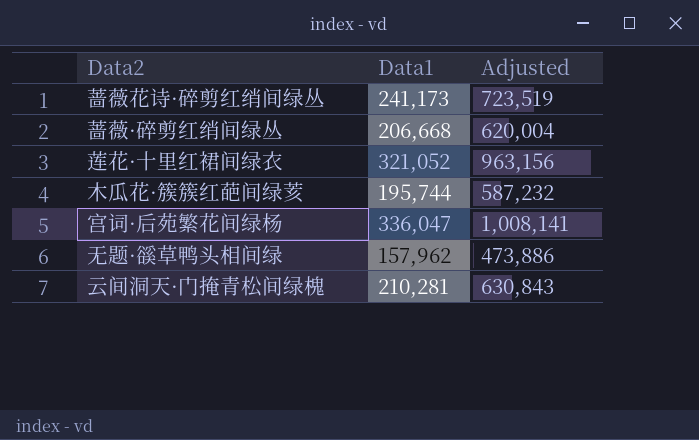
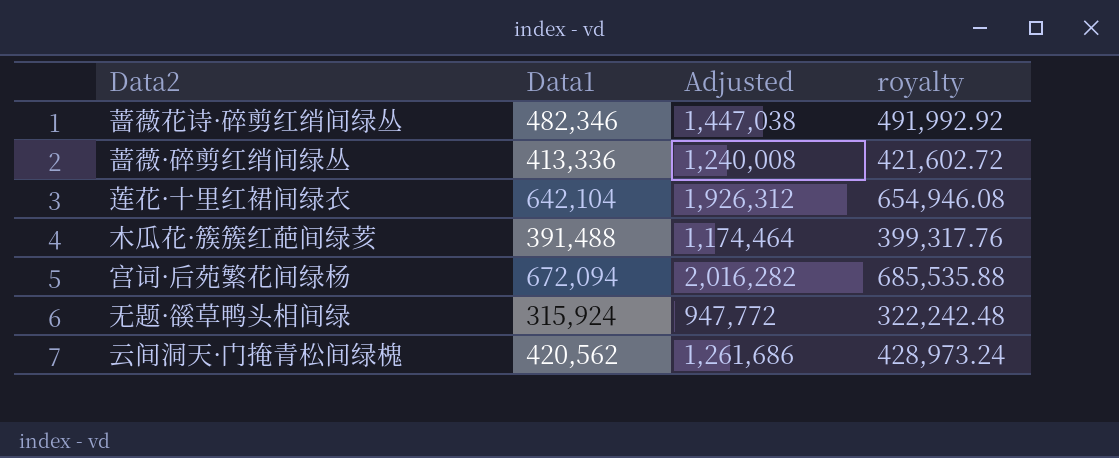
column royalty | formula: none -> [Data1] * 1.02
蔷薇花诗·碎剪红绡间绿丛 | Data1: 241,173 -> 482,346
蔷薇花诗·碎剪红绡间绿丛 | Adjusted: 723,519 -> 1,447,038
蔷薇·碎剪红绡间绿丛 | Data1: 206,668 -> 413,336
蔷薇·碎剪红绡间绿丛 | Adjusted: 620,004 -> 1,240,008
莲花·十里红裙间绿衣 | Data1: 321,052 -> 642,104
莲花·十里红裙间绿衣 | Adjusted: 963,156 -> 1,926,312
木瓜花·簇簇红葩间绿荄 | Data1: 195,744 -> 391,488
木瓜花·簇簇红葩间绿荄 | Adjusted: 587,232 -> 1,174,464
宫词·后苑繁花间绿杨 | Data1: 336,047 -> 672,094
宫词·后苑繁花间绿杨 | Adjusted: 1,008,141 -> 2,016,282
无题·豀草鸭头相间绿 | Data1: 157,962 -> 315,924
无题·豀草鸭头相间绿 | Adjusted: 473,886 -> 947,772
云间洞天·门掩青松间绿槐 | Data1: 210,281 -> 420,562
云间洞天·门掩青松间绿槐 | Adjusted: 630,843 -> 1,261,686

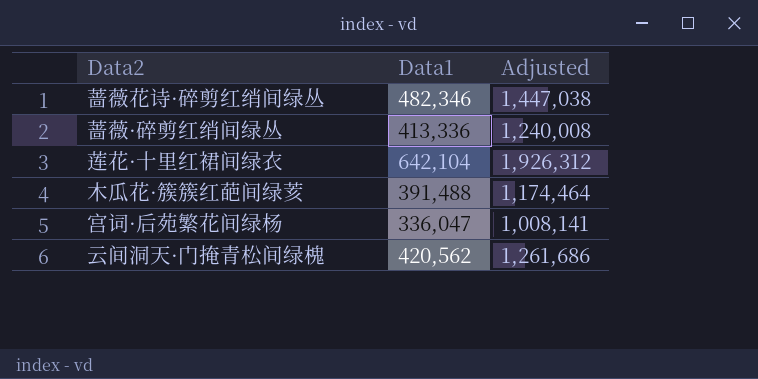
column royalty | formula: [Data1] * 1.02 -> none
row 无题·豀草鸭头相间绿: 315,924 | 947,772 | 322,242.48 -> none
宫词·后苑繁花间绿杨 | Data1: 672,094 -> 336,047
宫词·后苑繁花间绿杨 | Adjusted: 2,016,282 -> 1,008,141

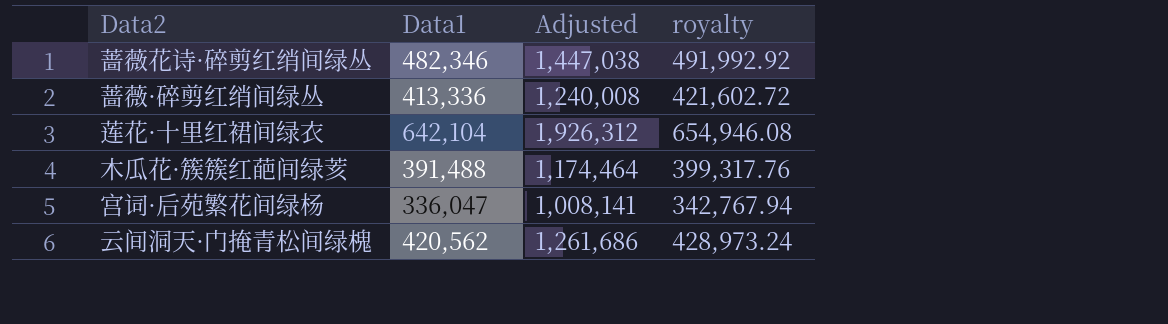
column royalty | formula: none -> [Data1] * 1.02

